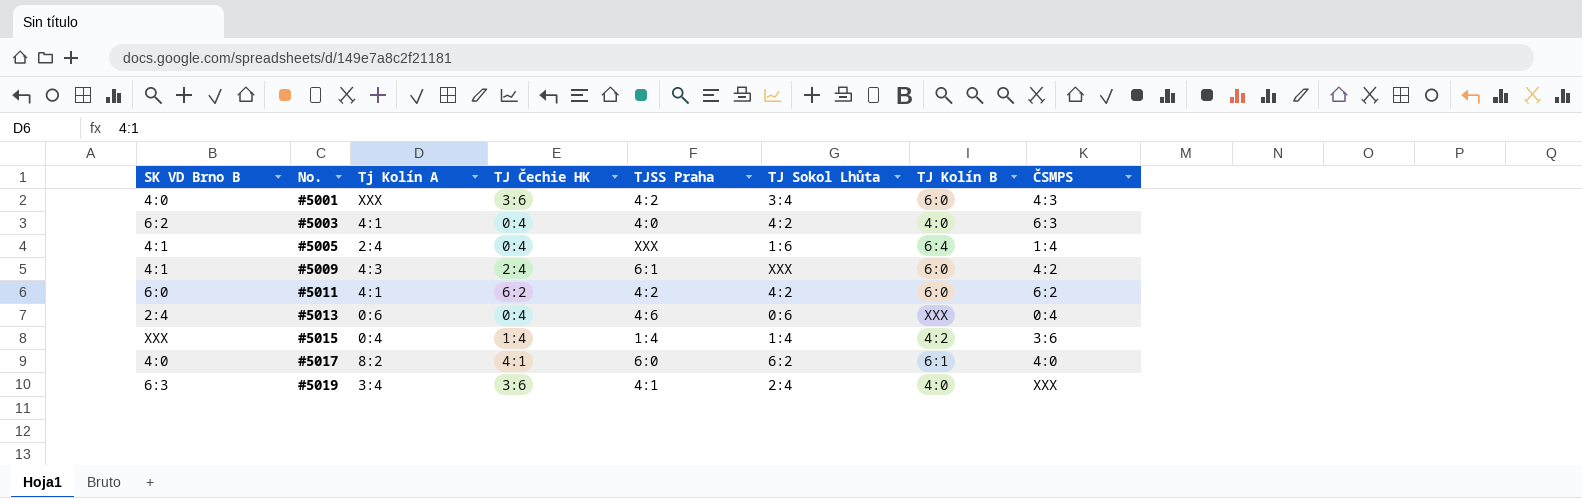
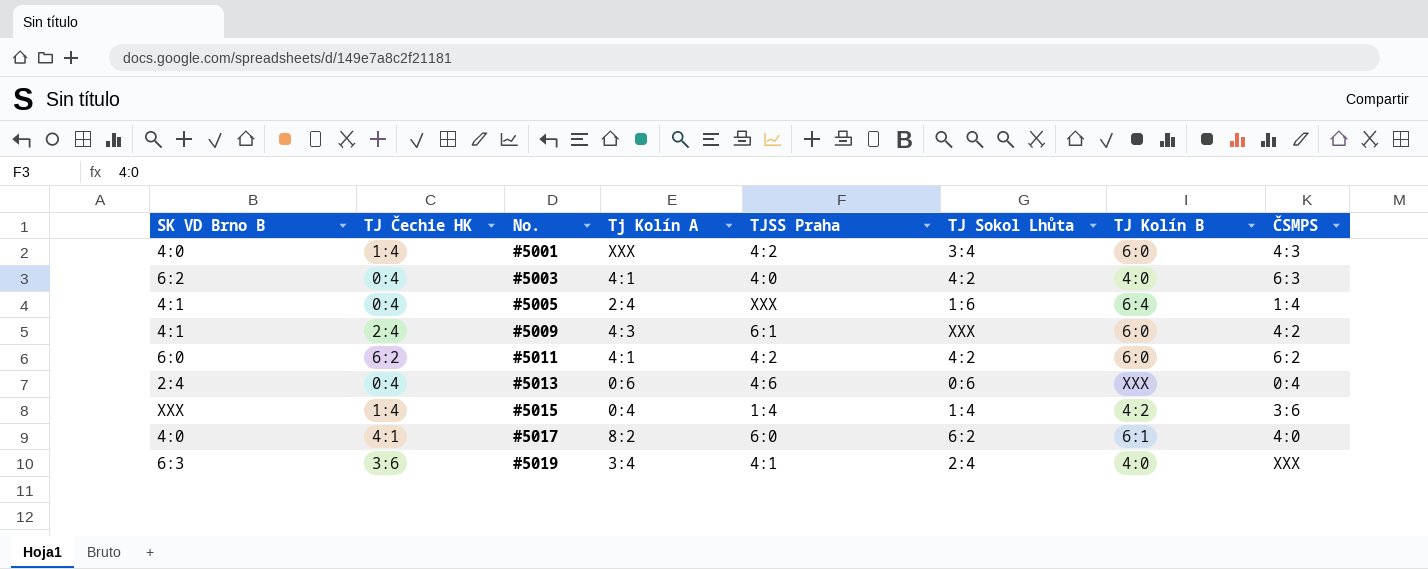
column TJ Čechie HK | position: 4 -> 2
#5001 | TJ Čechie HK: 3:6 -> 1:4

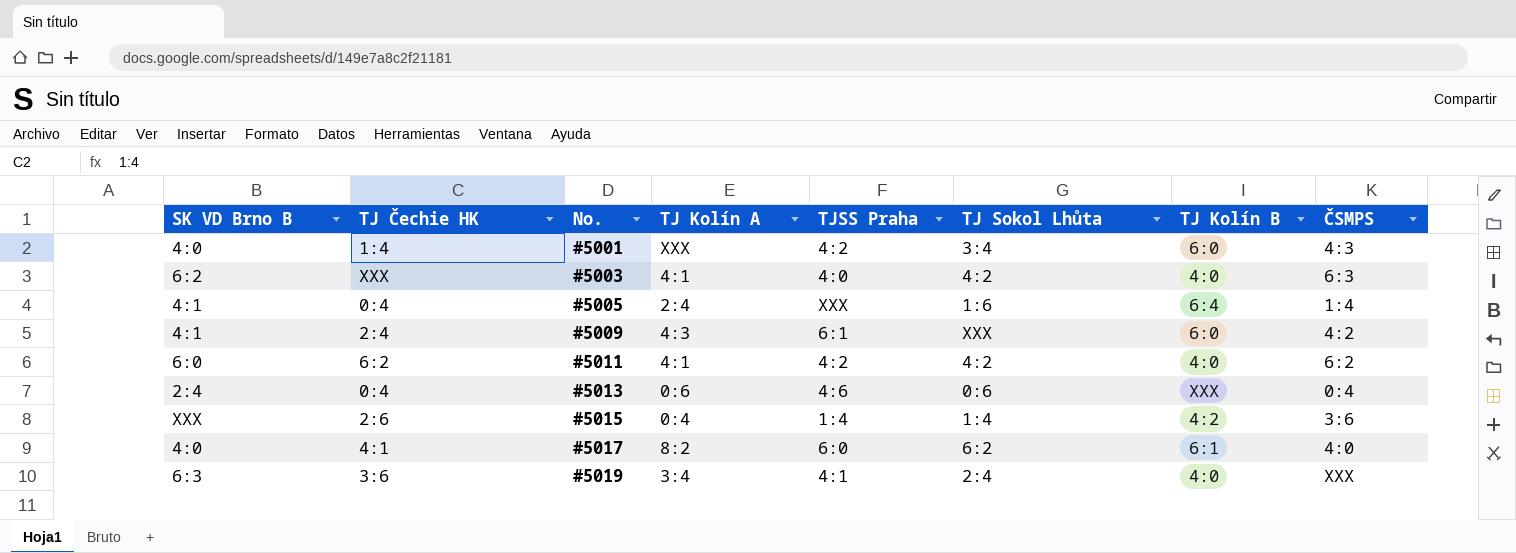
column name: Tj Kolín A -> TJ Kolín A
#5003 | TJ Čechie HK: 0:4 -> XXX
#5011 | TJ Kolín B: 6:0 -> 4:0
#5015 | TJ Čechie HK: 1:4 -> 2:6

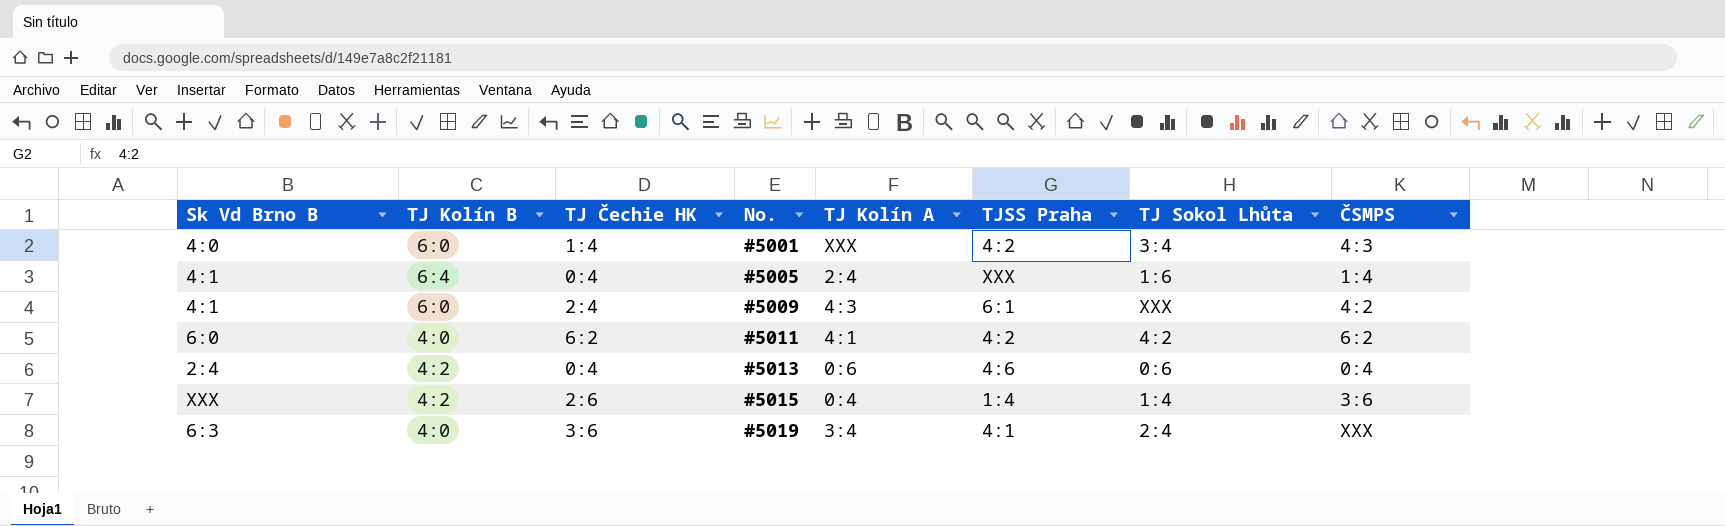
column name: SK VD Brno B -> Sk Vd Brno B
column TJ Kolín B | position: 7 -> 2
row #5003: 6:2 | XXX | 4:1 | 4:0 | 4:2 | 4:0 | 6:3 -> none
row #5017: 4:0 | 4:1 | 8:2 | 6:0 | 6:2 | 6:1 | 4:0 -> none
#5013 | TJ Kolín B: XXX -> 4:2

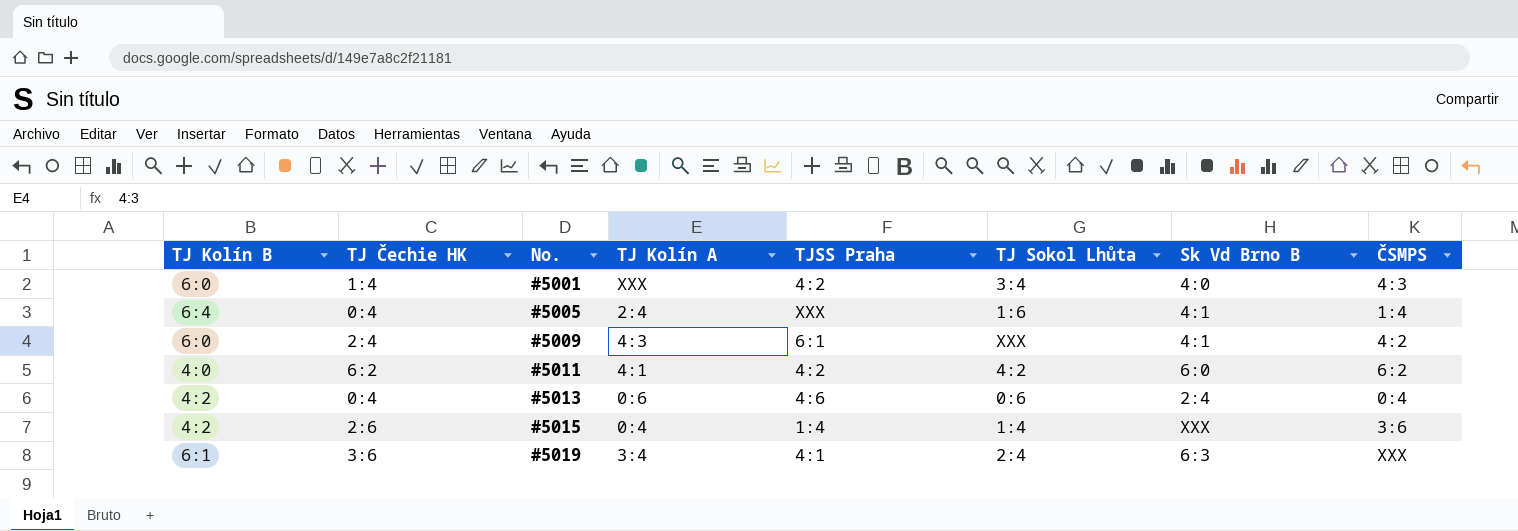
column Sk Vd Brno B | position: 1 -> 7
#5019 | TJ Kolín B: 4:0 -> 6:1

